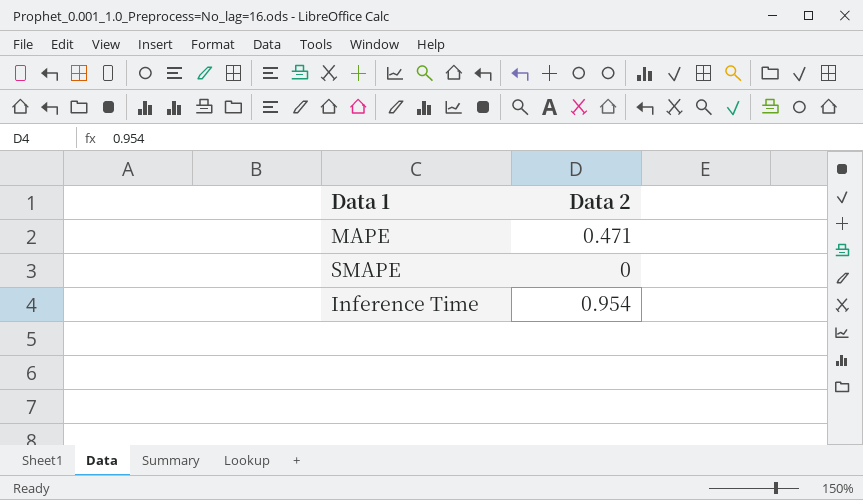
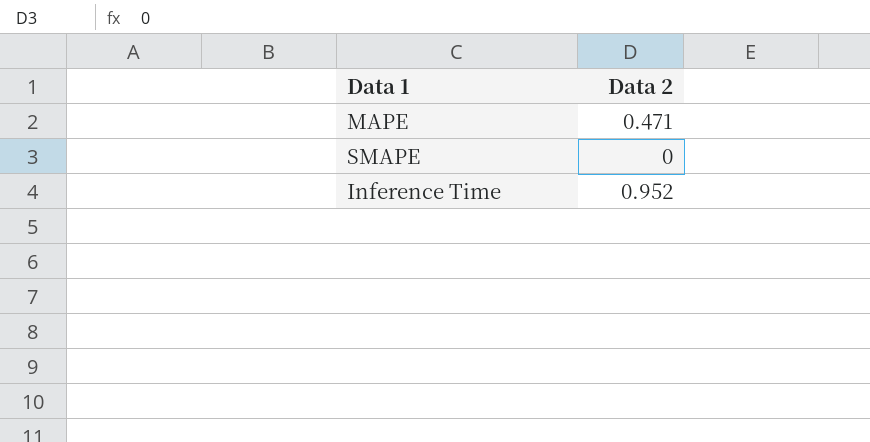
Inference Time | Data 2: 0.954 -> 0.952

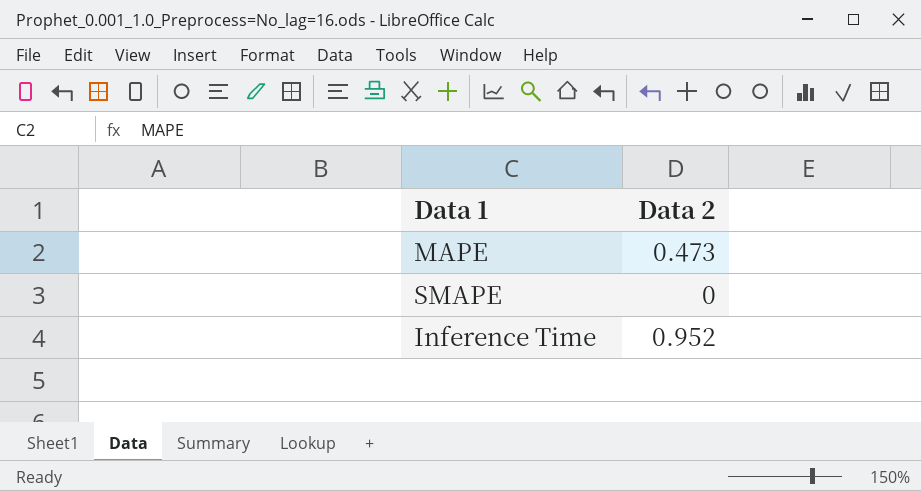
MAPE | Data 2: 0.471 -> 0.473

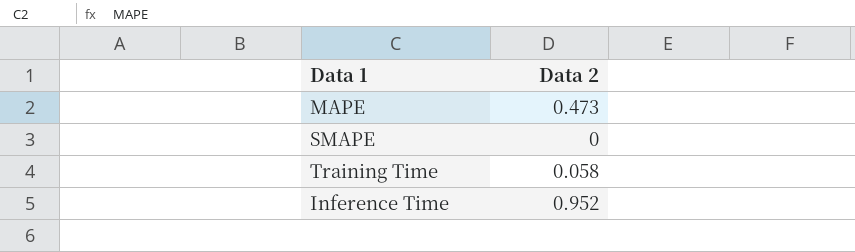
row Training Time: none -> 0.058

